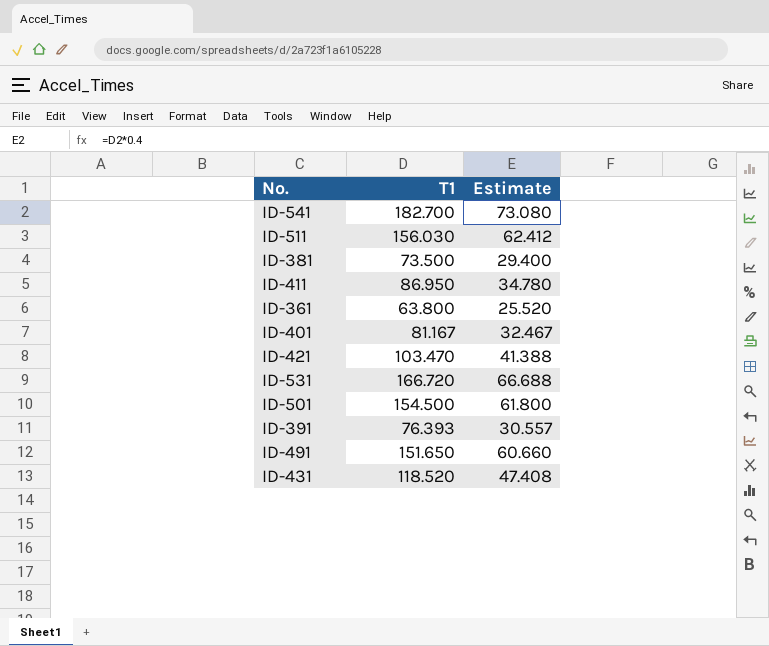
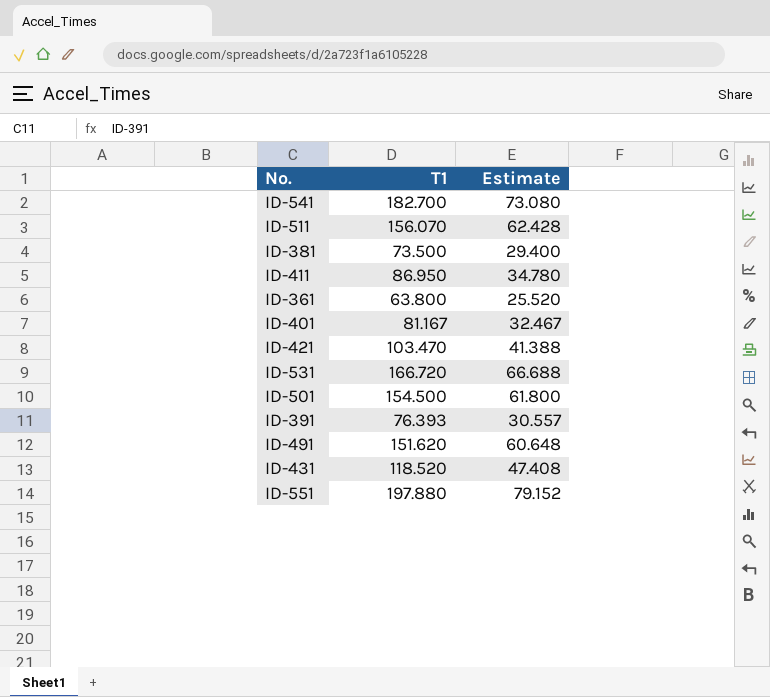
ID-511 | T1: 156.030 -> 156.070
ID-511 | Estimate: 62.412 -> 62.428
ID-491 | T1: 151.650 -> 151.620
ID-491 | Estimate: 60.660 -> 60.648
row ID-551: none -> 197.880 | 79.152

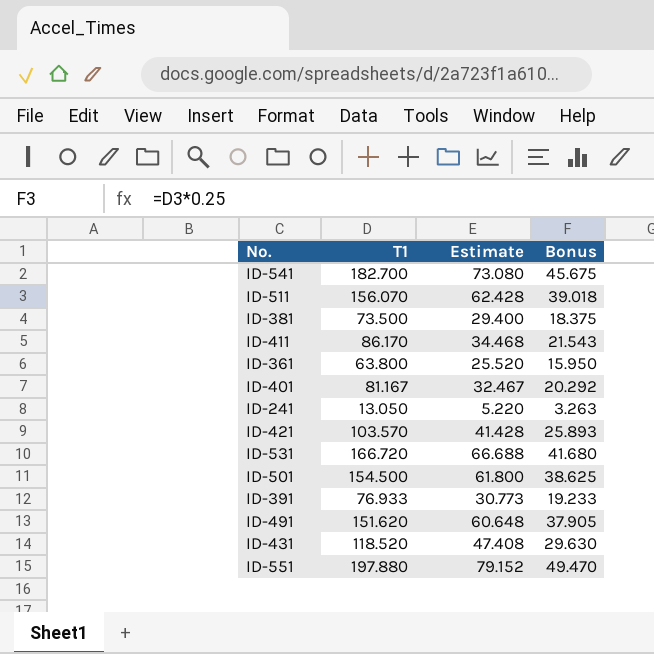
column Bonus | formula: none -> [T1] * 0.25
ID-411 | T1: 86.950 -> 86.170
ID-411 | Estimate: 34.780 -> 34.468
row ID-241: none -> 13.050 | 5.220 | 3.263
ID-421 | T1: 103.470 -> 103.570
ID-421 | Estimate: 41.388 -> 41.428
ID-391 | T1: 76.393 -> 76.933
ID-391 | Estimate: 30.557 -> 30.773

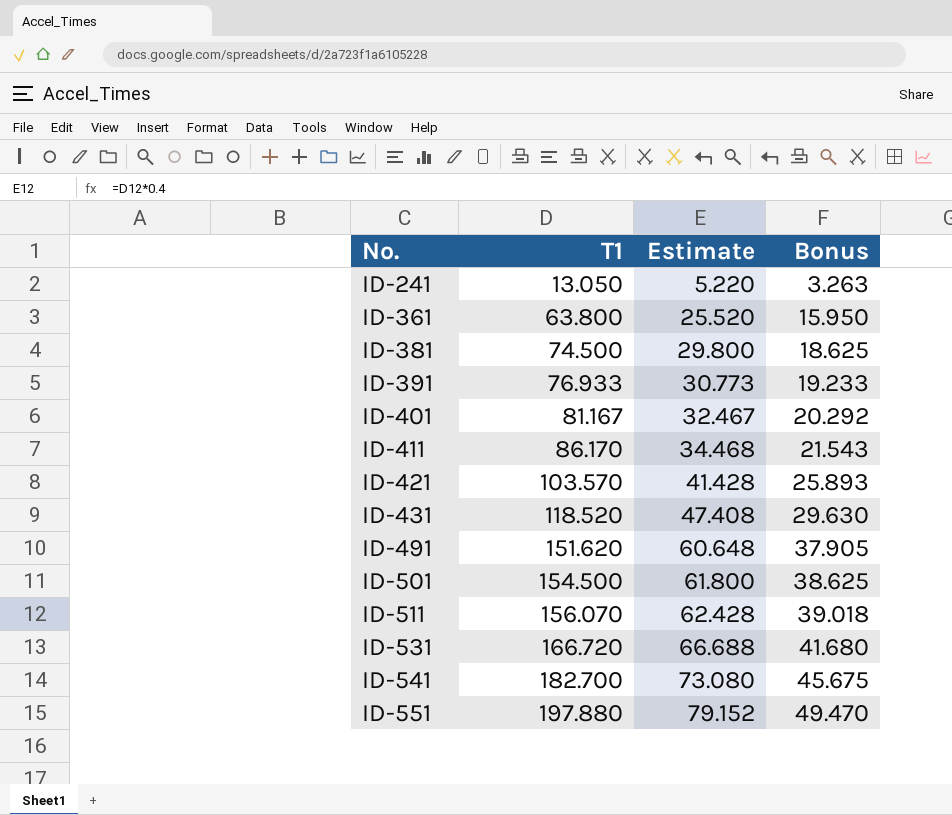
row order: none -> No. ascending
ID-381 | T1: 73.500 -> 74.500
ID-381 | Estimate: 29.400 -> 29.800
ID-381 | Bonus: 18.375 -> 18.625

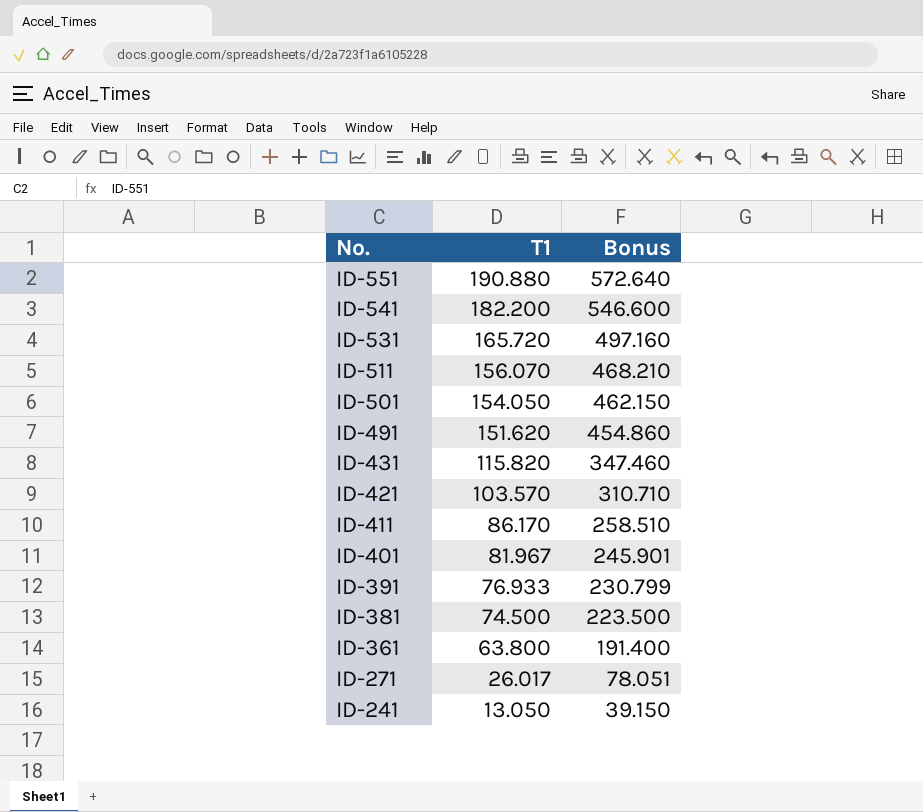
row order: No. ascending -> No. descending
column Estimate | formula: [T1] * 0.4 -> none
column Bonus | formula: [T1] * 0.25 -> [T1] * 3
ID-551 | T1: 197.880 -> 190.880
ID-541 | T1: 182.700 -> 182.200
ID-531 | T1: 166.720 -> 165.720
ID-501 | T1: 154.500 -> 154.050
ID-431 | T1: 118.520 -> 115.820
ID-401 | T1: 81.167 -> 81.967
row ID-271: none -> 26.017 | 78.051

